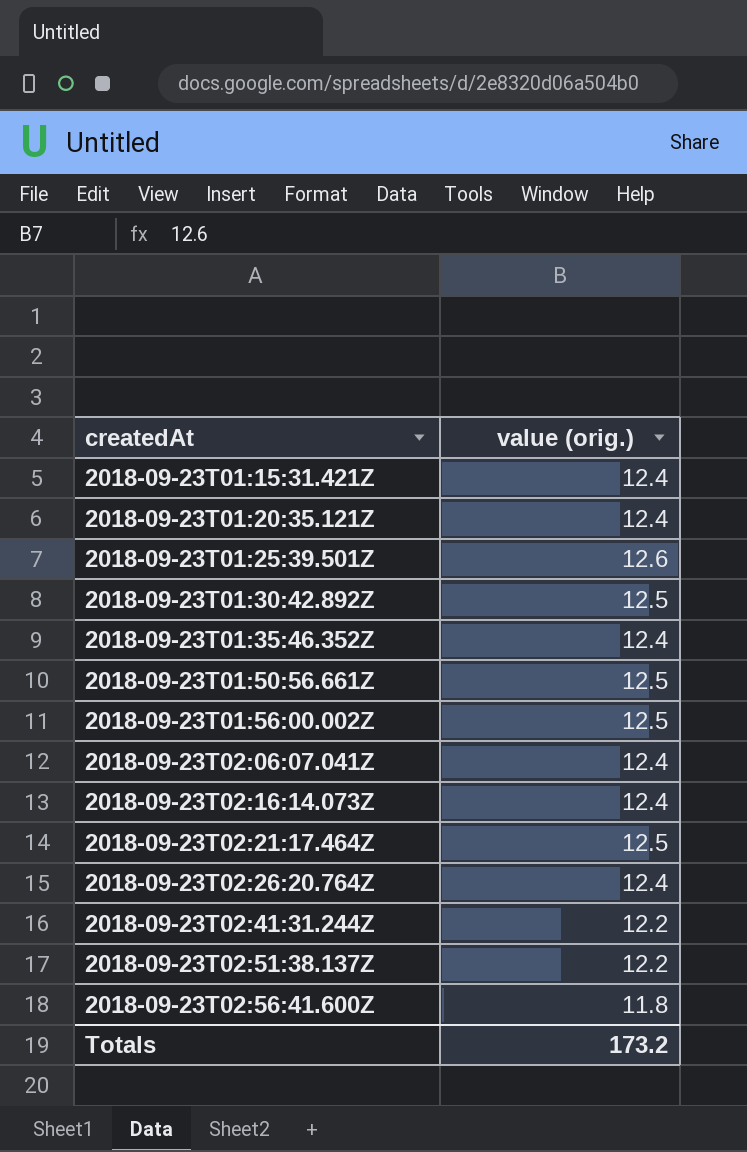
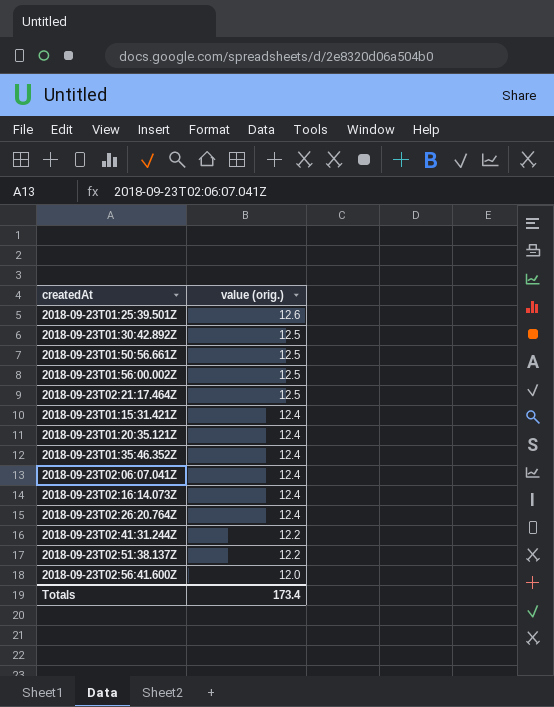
row order: createdAt ascending -> value (orig.) descending
2018-09-23T02:56:41.600Z | value (orig.): 11.8 -> 12.0
Totals | value (orig.): 173.2 -> 173.4

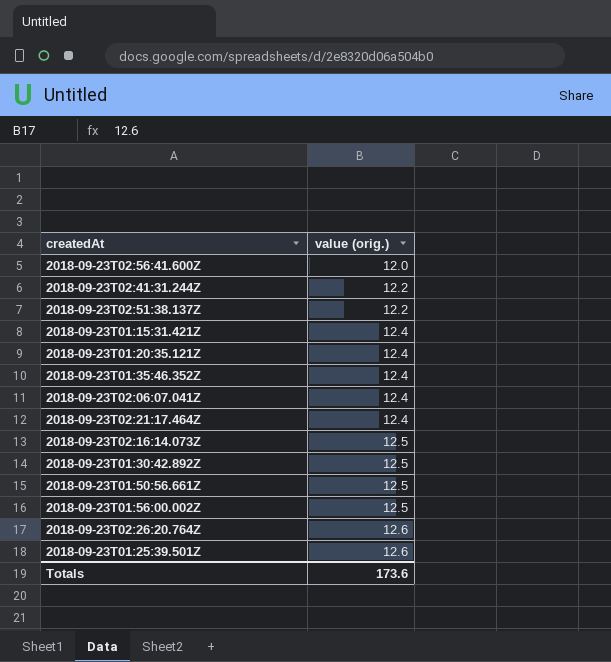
row order: value (orig.) descending -> value (orig.) ascending
2018-09-23T02:21:17.464Z | value (orig.): 12.5 -> 12.4
2018-09-23T02:16:14.073Z | value (orig.): 12.4 -> 12.5
2018-09-23T02:26:20.764Z | value (orig.): 12.4 -> 12.6
Totals | value (orig.): 173.4 -> 173.6

